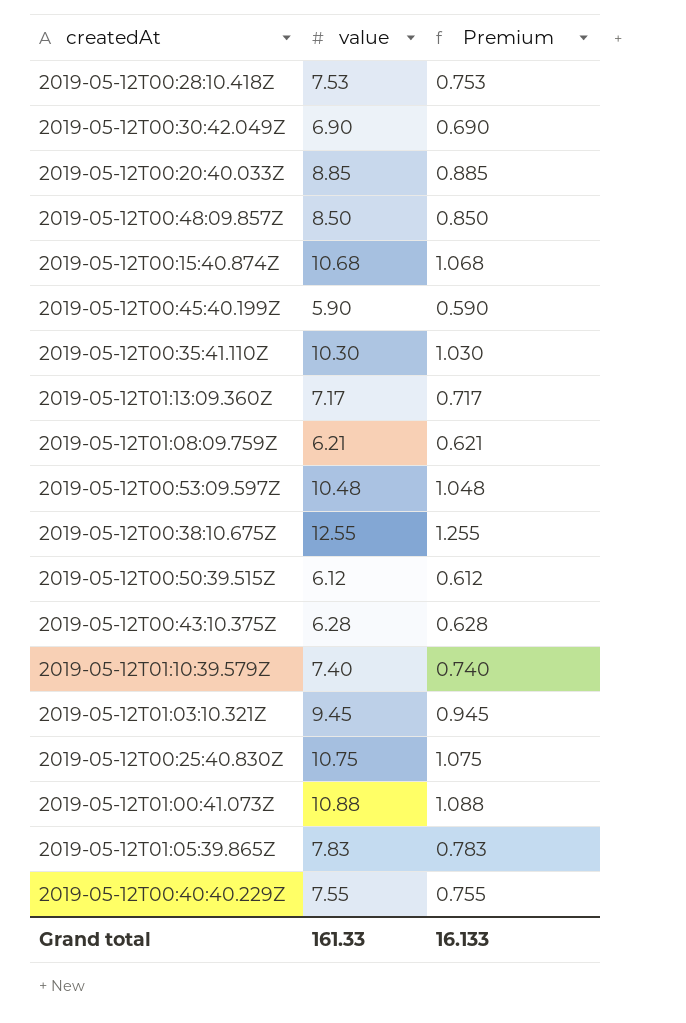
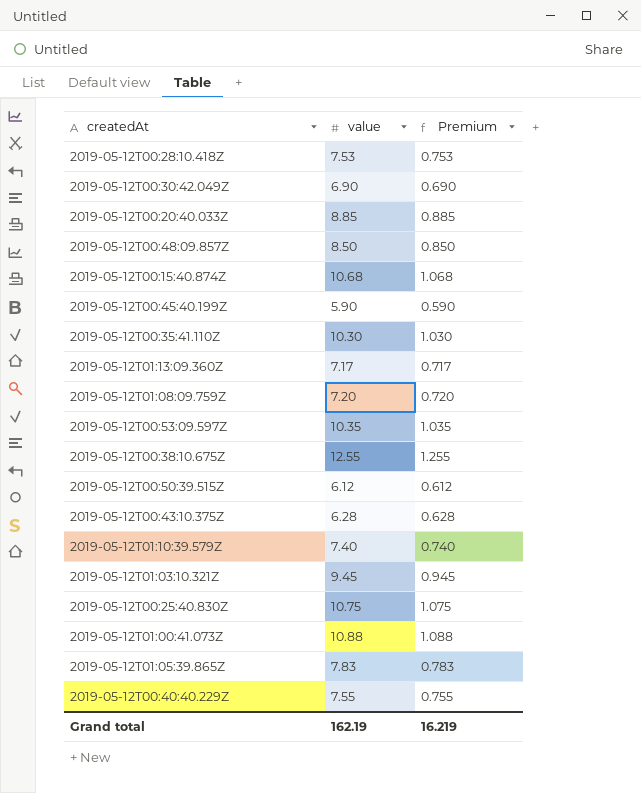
2019-05-12T01:08:09.759Z | value: 6.21 -> 7.20
2019-05-12T01:08:09.759Z | Premium: 0.621 -> 0.720
2019-05-12T00:53:09.597Z | value: 10.48 -> 10.35
2019-05-12T00:53:09.597Z | Premium: 1.048 -> 1.035
Grand total | value: 161.33 -> 162.19
Grand total | Premium: 16.133 -> 16.219

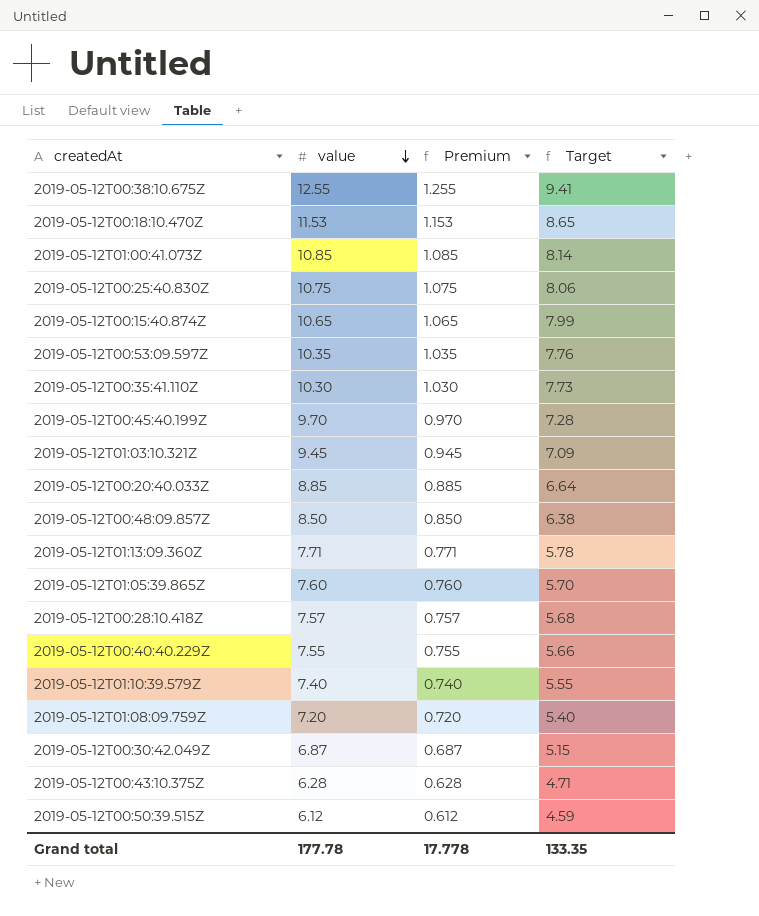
row order: none -> value descending
column Target | formula: none -> [value] * 0.75
row 2019-05-12T00:18:10.470Z: none -> 11.53 | 1.153 | 8.65
2019-05-12T01:00:41.073Z | value: 10.88 -> 10.85
2019-05-12T01:00:41.073Z | Premium: 1.088 -> 1.085
2019-05-12T00:15:40.874Z | value: 10.68 -> 10.65
2019-05-12T00:15:40.874Z | Premium: 1.068 -> 1.065
2019-05-12T00:45:40.199Z | value: 5.90 -> 9.70
2019-05-12T00:45:40.199Z | Premium: 0.590 -> 0.970
2019-05-12T01:13:09.360Z | value: 7.17 -> 7.71
2019-05-12T01:13:09.360Z | Premium: 0.717 -> 0.771
2019-05-12T01:05:39.865Z | value: 7.83 -> 7.60
2019-05-12T01:05:39.865Z | Premium: 0.783 -> 0.760
2019-05-12T00:28:10.418Z | value: 7.53 -> 7.57
2019-05-12T00:28:10.418Z | Premium: 0.753 -> 0.757
2019-05-12T00:30:42.049Z | value: 6.90 -> 6.87
2019-05-12T00:30:42.049Z | Premium: 0.690 -> 0.687
Grand total | value: 162.19 -> 177.78
Grand total | Premium: 16.219 -> 17.778

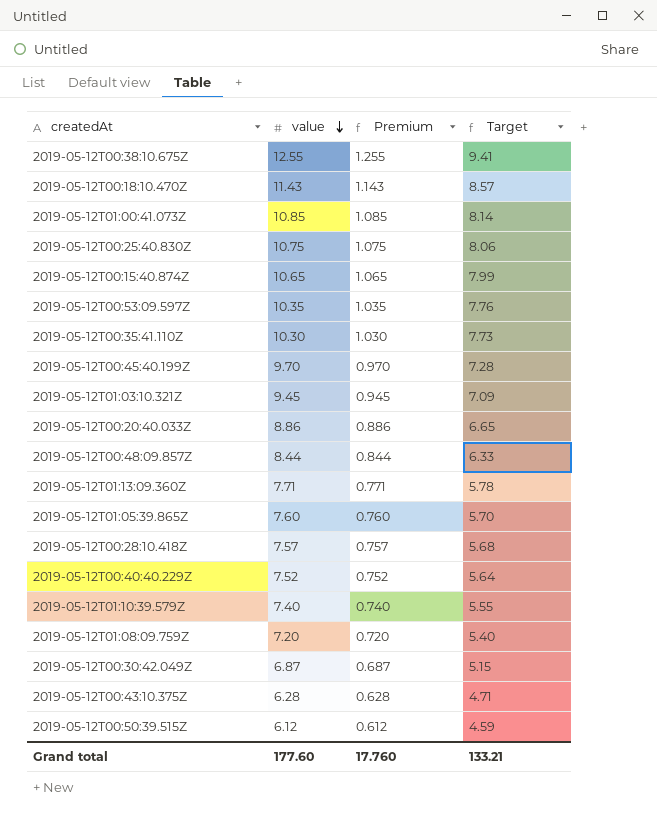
2019-05-12T00:18:10.470Z | value: 11.53 -> 11.43
2019-05-12T00:18:10.470Z | Premium: 1.153 -> 1.143
2019-05-12T00:18:10.470Z | Target: 8.65 -> 8.57
2019-05-12T00:20:40.033Z | value: 8.85 -> 8.86
2019-05-12T00:20:40.033Z | Premium: 0.885 -> 0.886
2019-05-12T00:20:40.033Z | Target: 6.64 -> 6.65
2019-05-12T00:48:09.857Z | value: 8.50 -> 8.44
2019-05-12T00:48:09.857Z | Premium: 0.850 -> 0.844
2019-05-12T00:48:09.857Z | Target: 6.38 -> 6.33
2019-05-12T00:40:40.229Z | value: 7.55 -> 7.52
2019-05-12T00:40:40.229Z | Premium: 0.755 -> 0.752
2019-05-12T00:40:40.229Z | Target: 5.66 -> 5.64
Grand total | value: 177.78 -> 177.60
Grand total | Premium: 17.778 -> 17.760
Grand total | Target: 133.35 -> 133.21

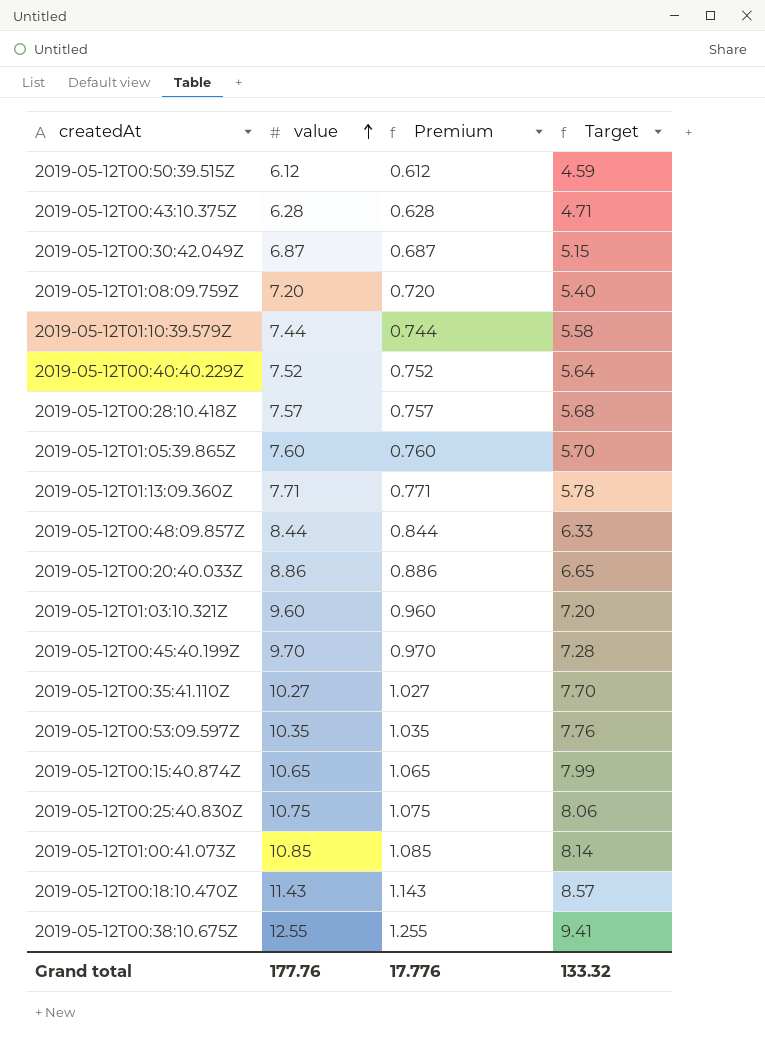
row order: value descending -> value ascending
2019-05-12T01:10:39.579Z | value: 7.40 -> 7.44
2019-05-12T01:10:39.579Z | Premium: 0.740 -> 0.744
2019-05-12T01:10:39.579Z | Target: 5.55 -> 5.58
2019-05-12T01:03:10.321Z | value: 9.45 -> 9.60
2019-05-12T01:03:10.321Z | Premium: 0.945 -> 0.960
2019-05-12T01:03:10.321Z | Target: 7.09 -> 7.20
2019-05-12T00:35:41.110Z | value: 10.30 -> 10.27
2019-05-12T00:35:41.110Z | Premium: 1.030 -> 1.027
2019-05-12T00:35:41.110Z | Target: 7.73 -> 7.70
Grand total | value: 177.60 -> 177.76
Grand total | Premium: 17.760 -> 17.776
Grand total | Target: 133.21 -> 133.32

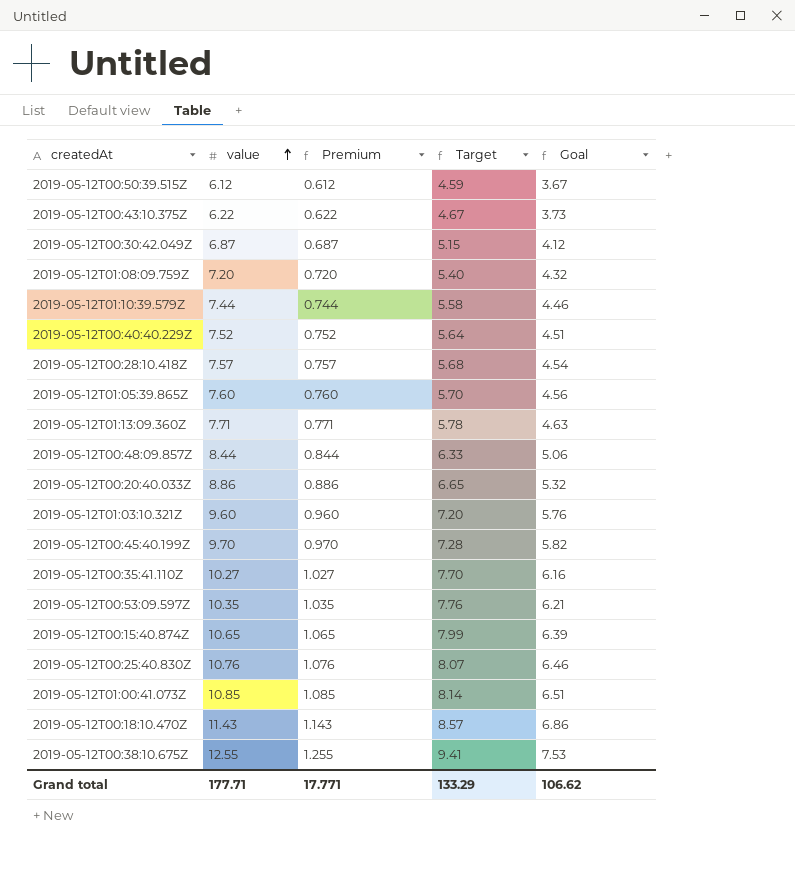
column Goal | formula: none -> [value] * 0.6
2019-05-12T00:43:10.375Z | value: 6.28 -> 6.22
2019-05-12T00:43:10.375Z | Premium: 0.628 -> 0.622
2019-05-12T00:43:10.375Z | Target: 4.71 -> 4.67
2019-05-12T00:25:40.830Z | value: 10.75 -> 10.76
2019-05-12T00:25:40.830Z | Premium: 1.075 -> 1.076
2019-05-12T00:25:40.830Z | Target: 8.06 -> 8.07
Grand total | value: 177.76 -> 177.71
Grand total | Premium: 17.776 -> 17.771
Grand total | Target: 133.32 -> 133.29

